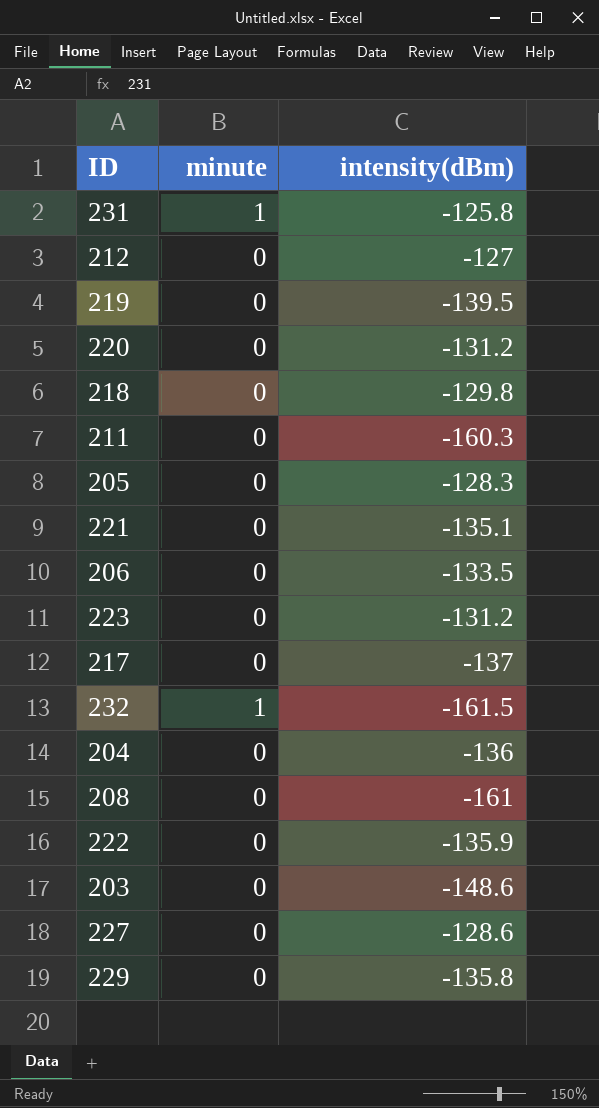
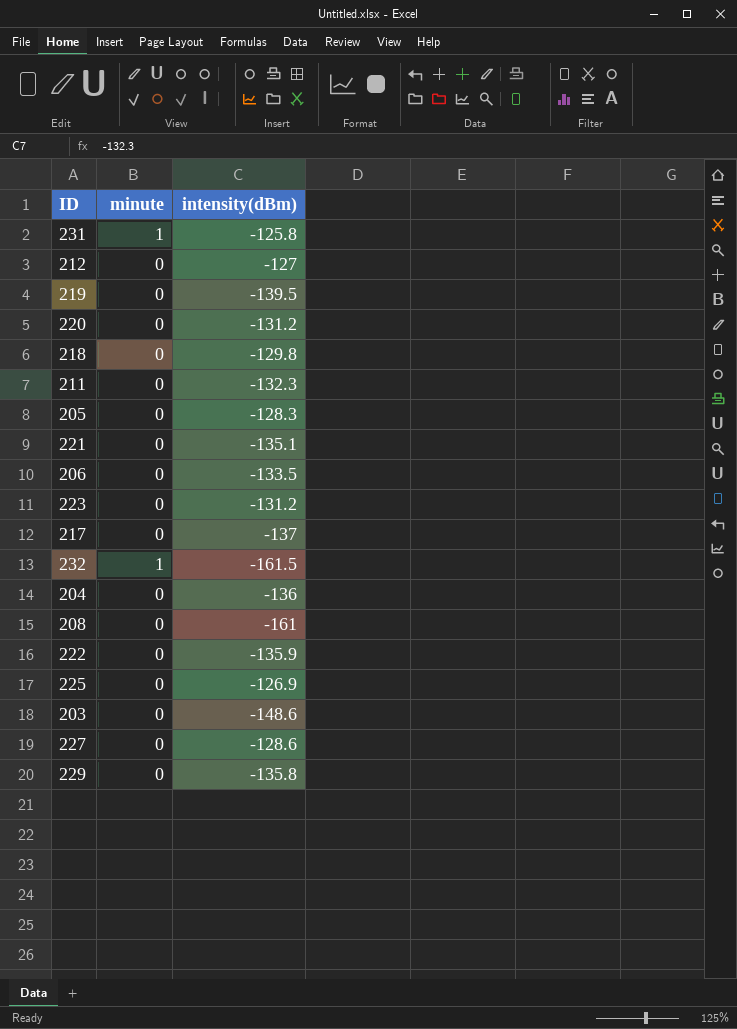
211 | intensity(dBm): -160.3 -> -132.3
row 225: none -> 0 | -126.9

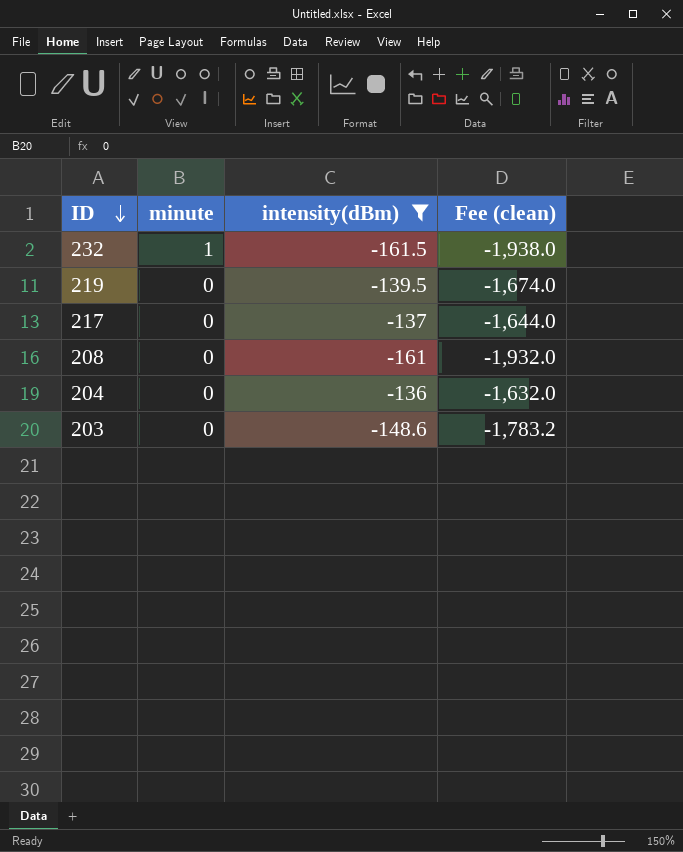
filter: none -> intensity(dBm) <= -136
row order: none -> ID descending
column Fee (clean) | formula: none -> [intensity(dBm)] * 12

